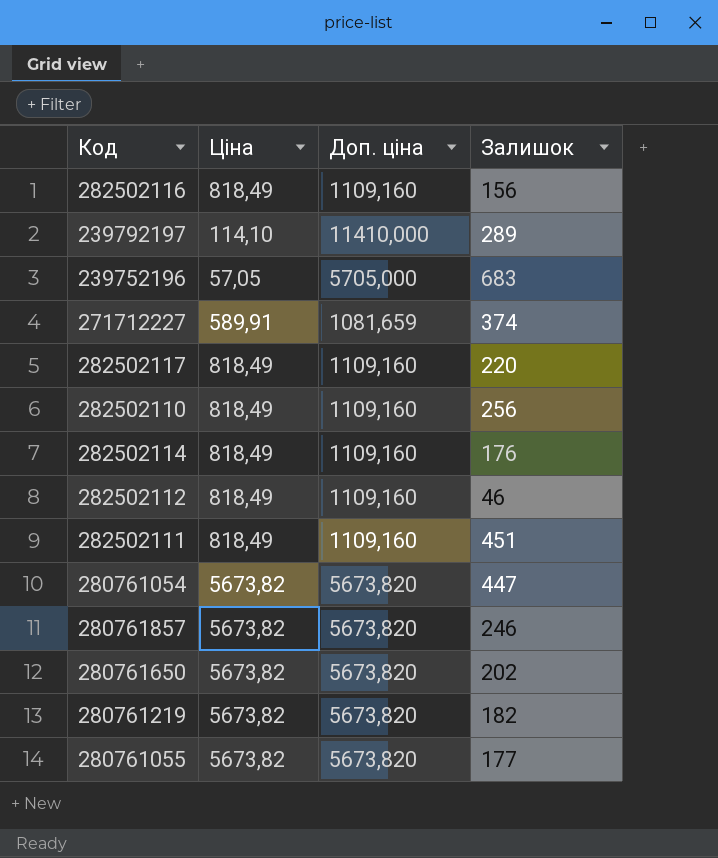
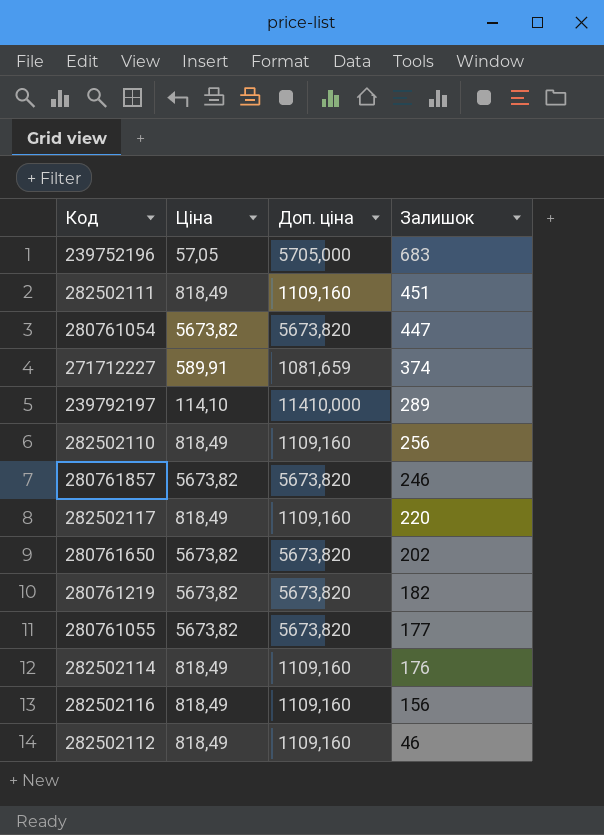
row order: none -> Залишок descending

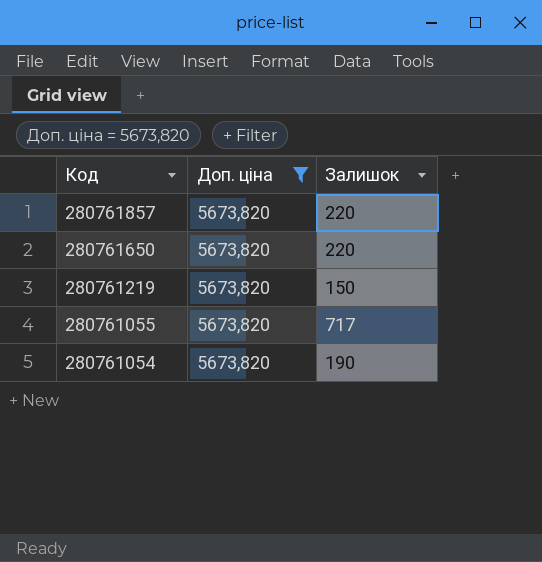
filter: none -> Доп. ціна = 5673,820
row order: Залишок descending -> Код descending
column Ціна | position: 2 -> none
280761857 | Залишок: 246 -> 220
280761650 | Залишок: 202 -> 220
280761219 | Залишок: 182 -> 150
280761055 | Залишок: 177 -> 717
280761054 | Залишок: 447 -> 190

